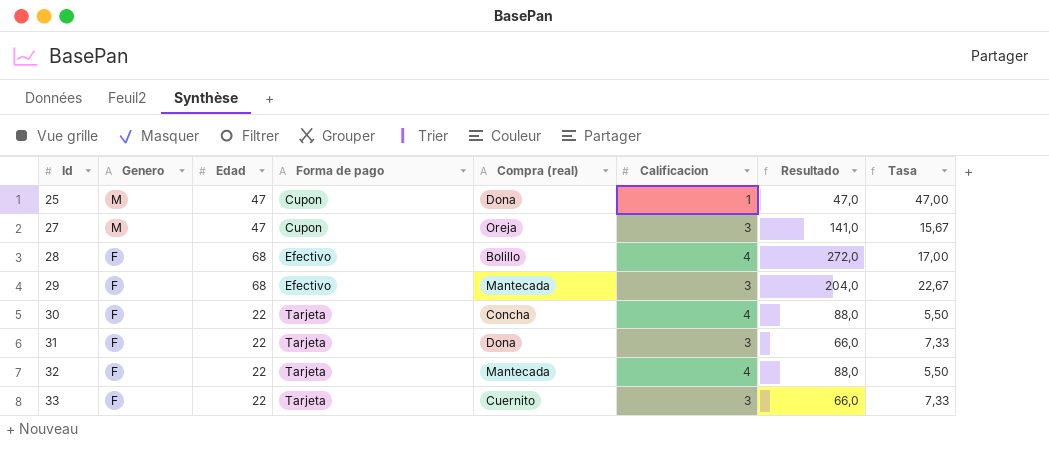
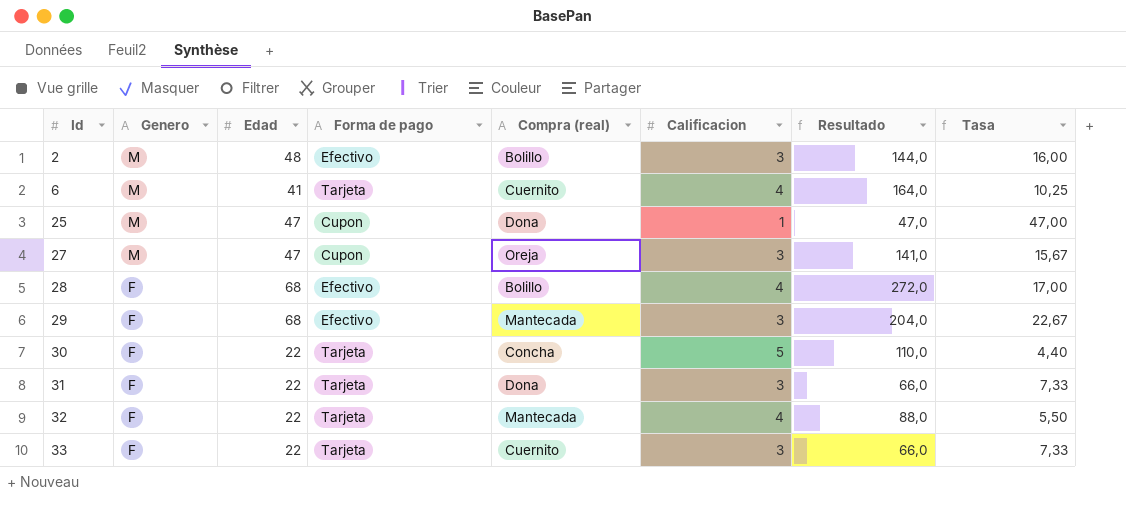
row 2: none -> M | 48 | Efectivo | Bolillo | 3 | 144,0 | 16,00
row 6: none -> M | 41 | Tarjeta | Cuernito | 4 | 164,0 | 10,25
30 | Calificacion: 4 -> 5
30 | Resultado: 88,0 -> 110,0
30 | Tasa: 5,50 -> 4,40

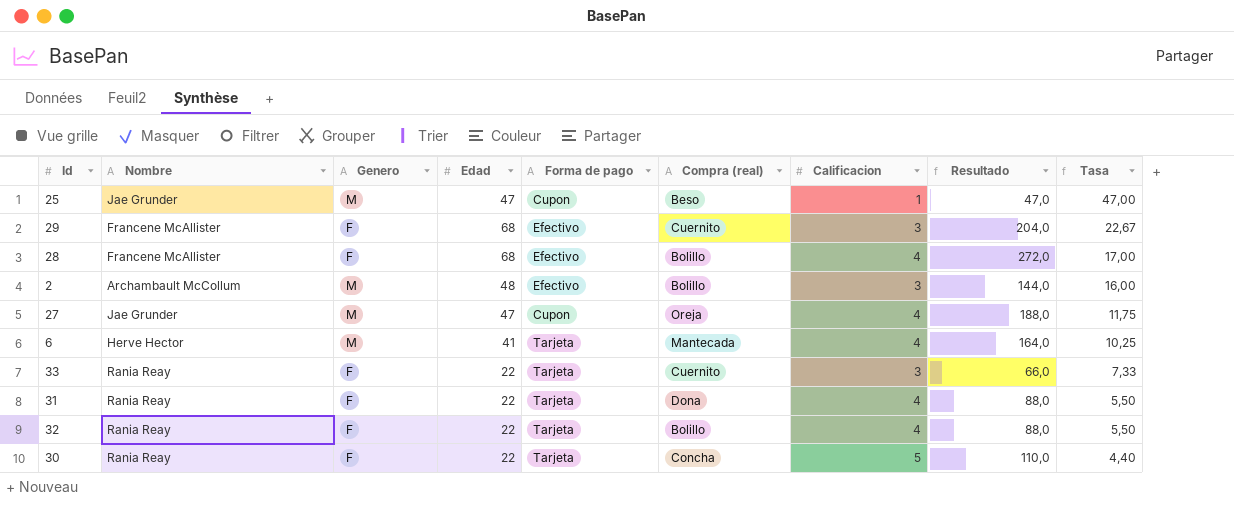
row order: Id ascending -> Tasa descending
column Nombre | position: none -> 2
25 | Compra (real): Dona -> Beso
29 | Compra (real): Mantecada -> Cuernito
27 | Calificacion: 3 -> 4
27 | Resultado: 141,0 -> 188,0
27 | Tasa: 15,67 -> 11,75
6 | Compra (real): Cuernito -> Mantecada
31 | Calificacion: 3 -> 4
31 | Resultado: 66,0 -> 88,0
31 | Tasa: 7,33 -> 5,50
32 | Compra (real): Mantecada -> Bolillo

